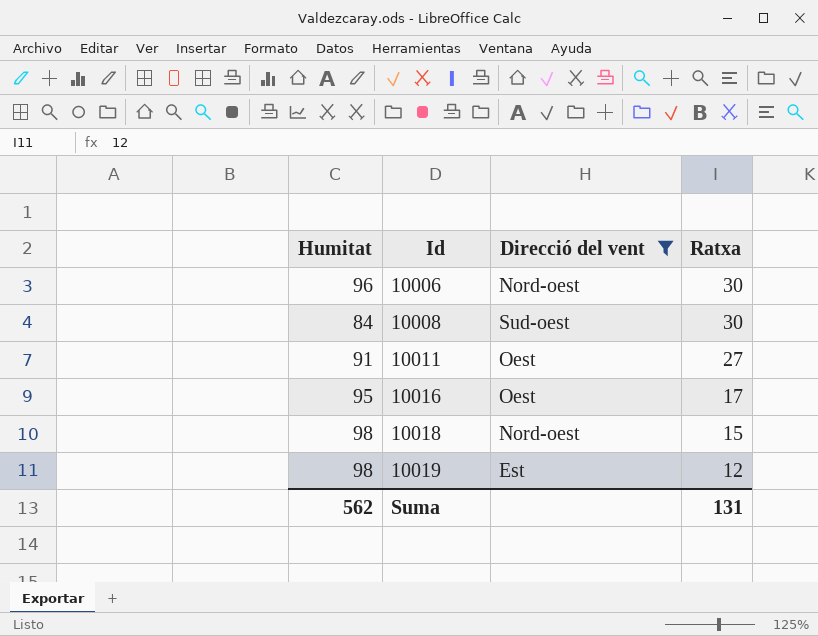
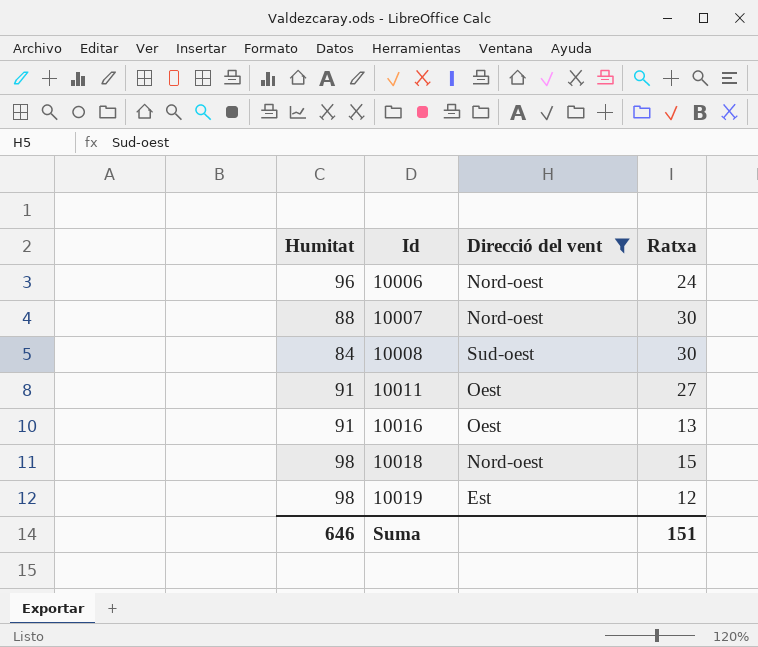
10006 | Ratxa: 30 -> 24
row 10007: none -> 88 | Nord-oest | 30
10016 | Humitat: 95 -> 91
10016 | Ratxa: 17 -> 13
Suma | Humitat: 562 -> 646
Suma | Ratxa: 131 -> 151

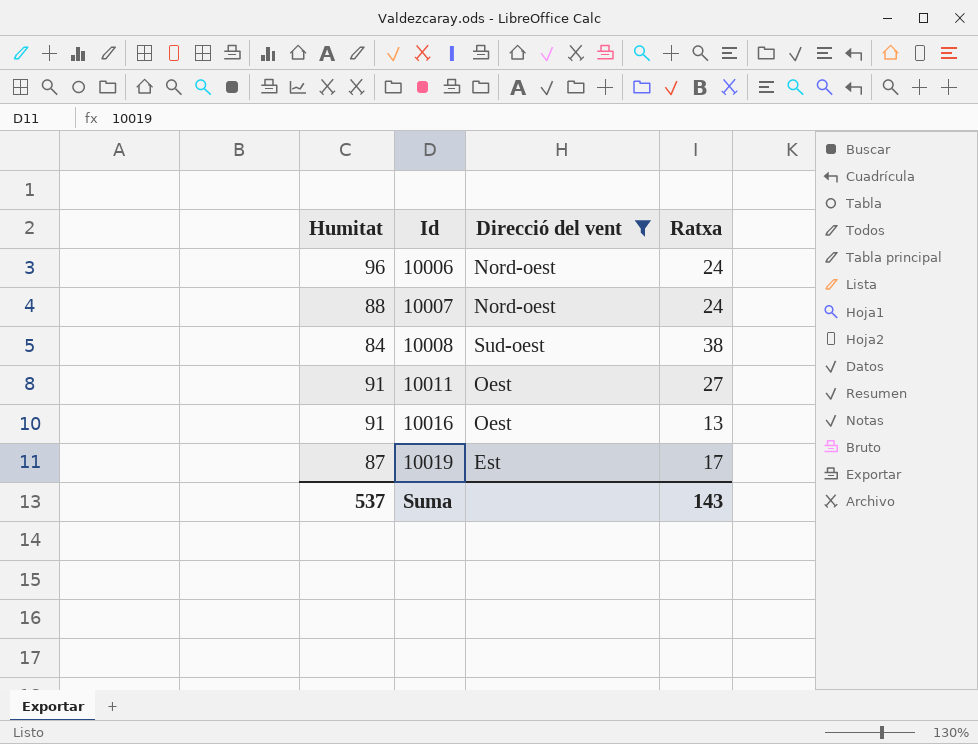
row 10018: 98 | Nord-oest | 15 -> none
10007 | Ratxa: 30 -> 24
10008 | Ratxa: 30 -> 38
10019 | Humitat: 98 -> 87
10019 | Ratxa: 12 -> 17
Suma | Humitat: 646 -> 537
Suma | Ratxa: 151 -> 143

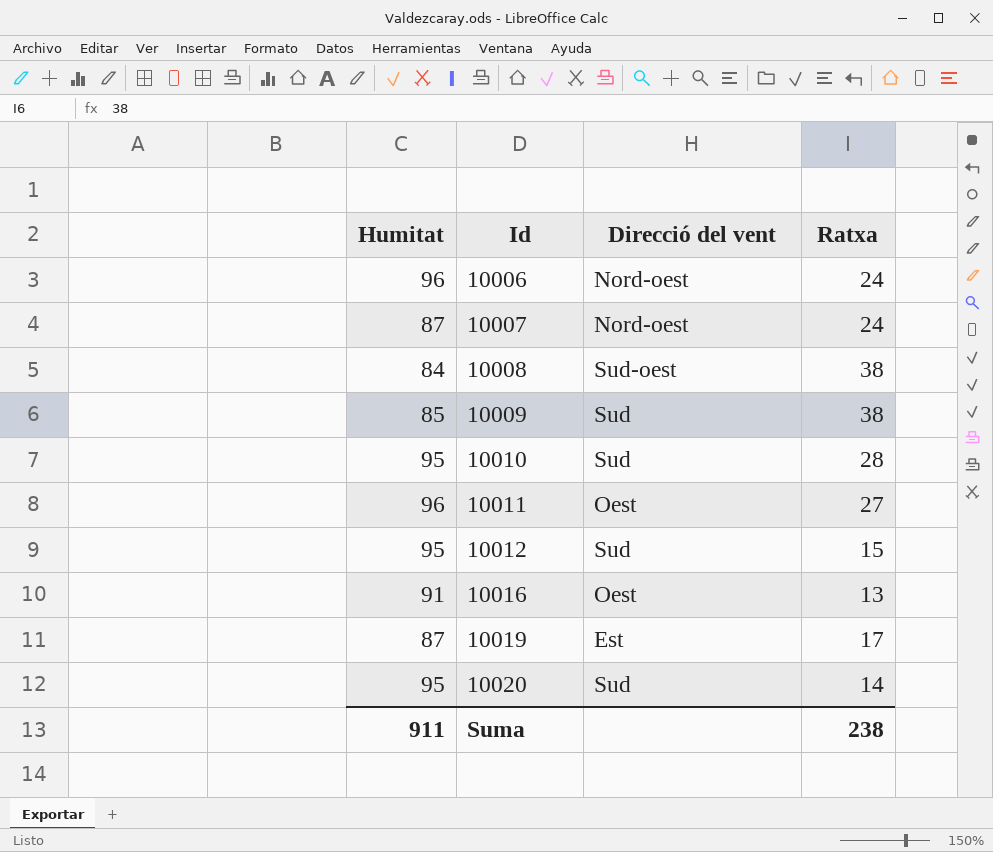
filter: Direcció del vent != Sud -> none
10007 | Humitat: 88 -> 87
10011 | Humitat: 91 -> 96
Suma | Humitat: 537 -> 911
Suma | Ratxa: 143 -> 238

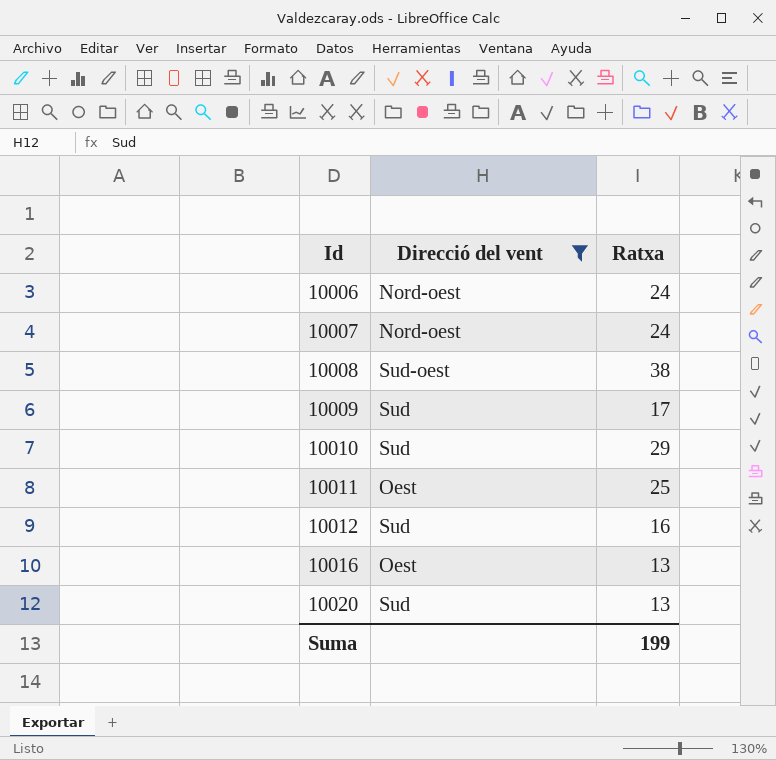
filter: none -> Direcció del vent != Est
column Humitat | position: 1 -> none
10009 | Ratxa: 38 -> 17
10010 | Ratxa: 28 -> 29
10011 | Ratxa: 27 -> 25
10012 | Ratxa: 15 -> 16
10020 | Ratxa: 14 -> 13
Suma | Ratxa: 238 -> 199

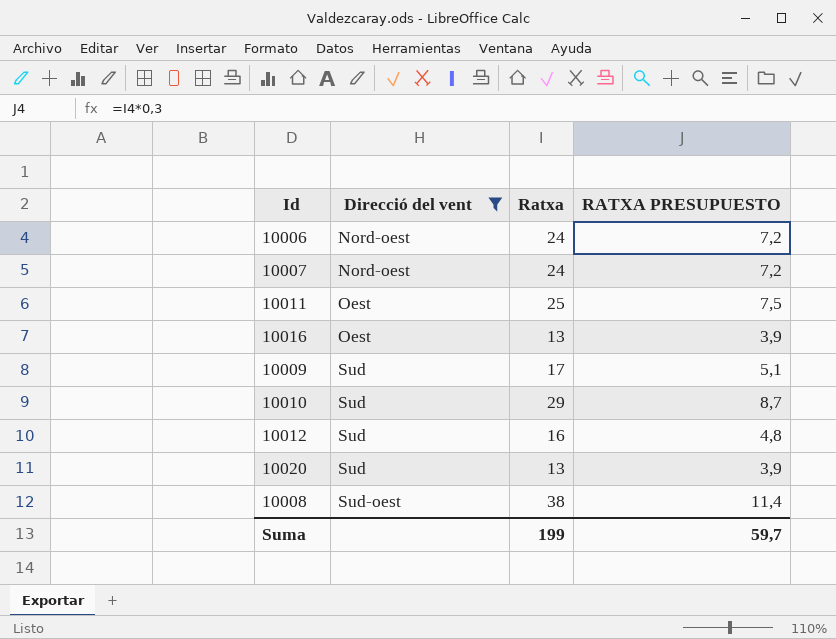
row order: Id ascending -> Direcció del vent ascending
column RATXA PRESUPUESTO | formula: none -> [Ratxa] * 0,3

